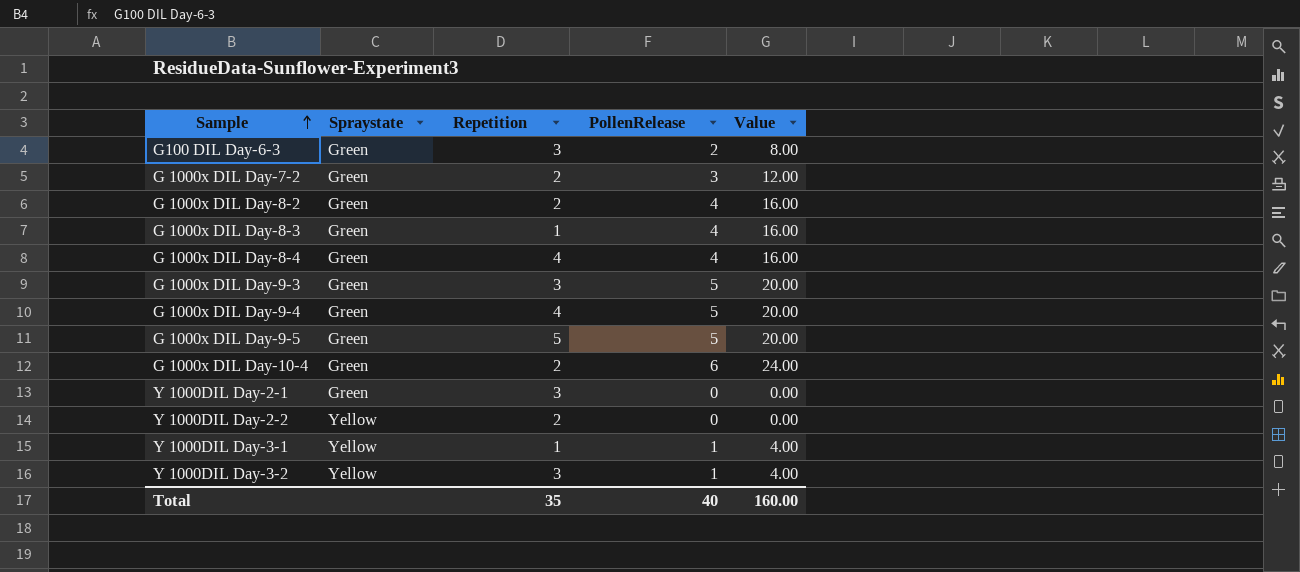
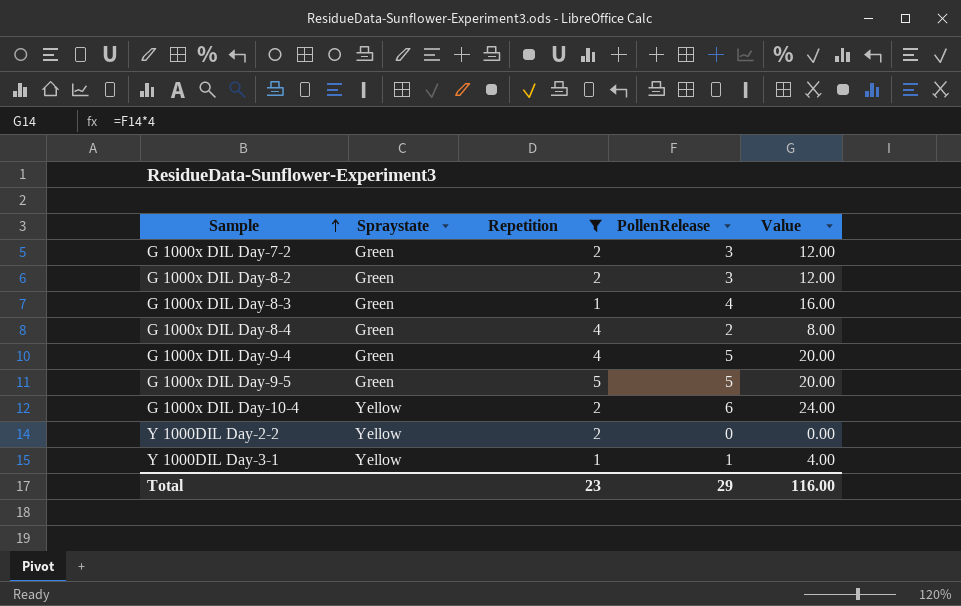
filter: none -> Repetition != 3
G 1000x DIL Day-8-2 | PollenRelease: 4 -> 3
G 1000x DIL Day-8-2 | Value: 16.00 -> 12.00
G 1000x DIL Day-8-4 | PollenRelease: 4 -> 2
G 1000x DIL Day-8-4 | Value: 16.00 -> 8.00
G 1000x DIL Day-10-4 | Spraystate: Green -> Yellow
Total | Repetition: 35 -> 23
Total | PollenRelease: 40 -> 29
Total | Value: 160.00 -> 116.00

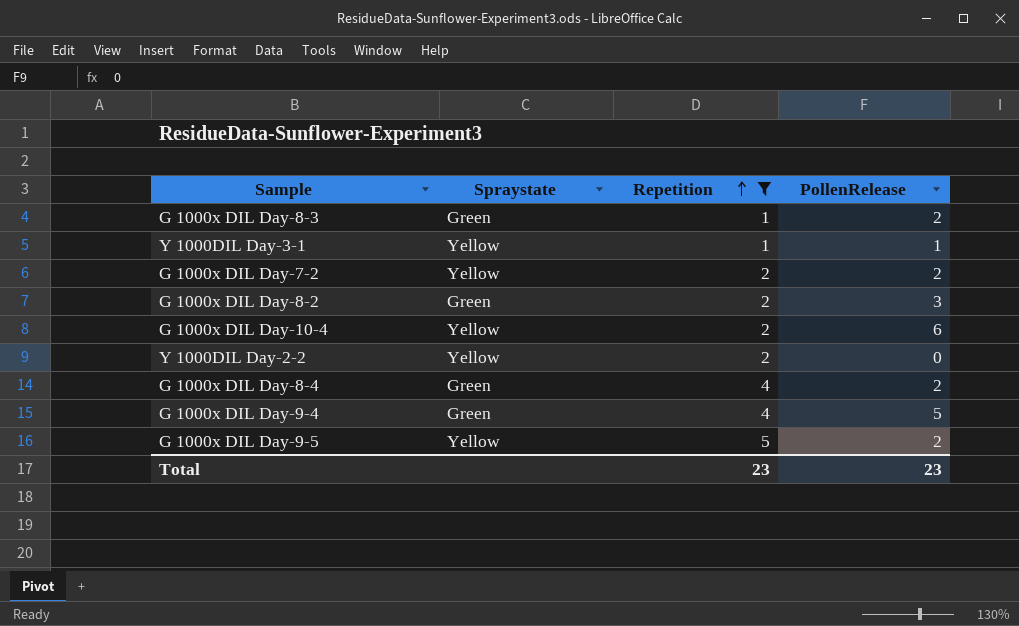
row order: Sample ascending -> Repetition ascending
column Value | formula: [PollenRelease] * 4 -> none
G 1000x DIL Day-8-3 | PollenRelease: 4 -> 2
G 1000x DIL Day-7-2 | Spraystate: Green -> Yellow
G 1000x DIL Day-7-2 | PollenRelease: 3 -> 2
G 1000x DIL Day-9-5 | Spraystate: Green -> Yellow
G 1000x DIL Day-9-5 | PollenRelease: 5 -> 2
Total | PollenRelease: 29 -> 23

